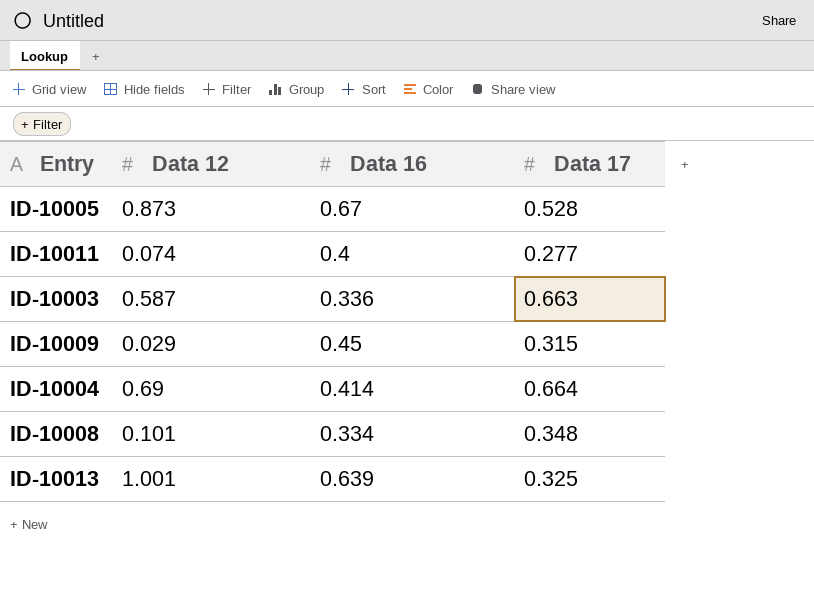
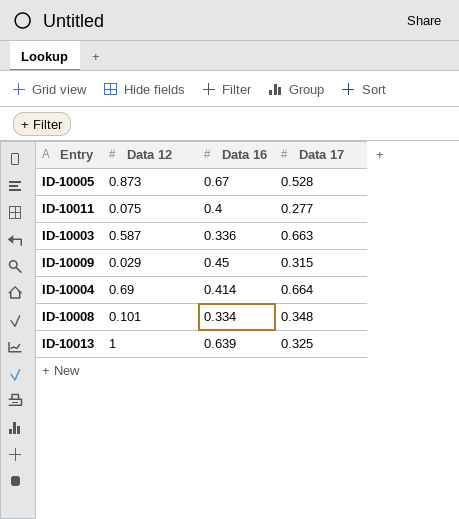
ID-10011 | Data 12: 0.074 -> 0.075
ID-10013 | Data 12: 1.001 -> 1

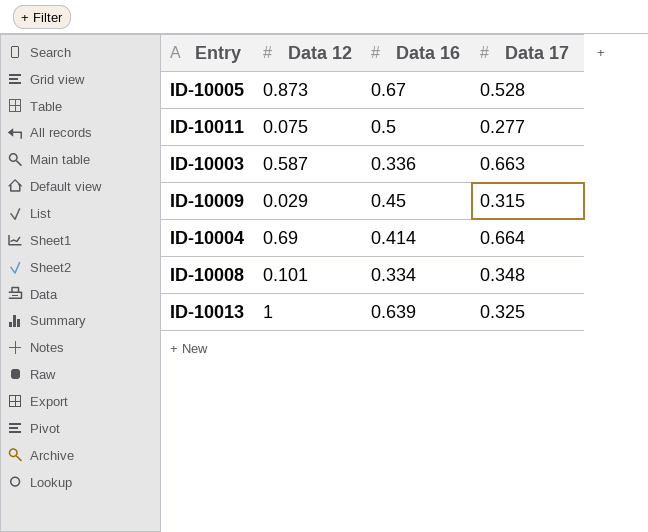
ID-10011 | Data 16: 0.4 -> 0.5

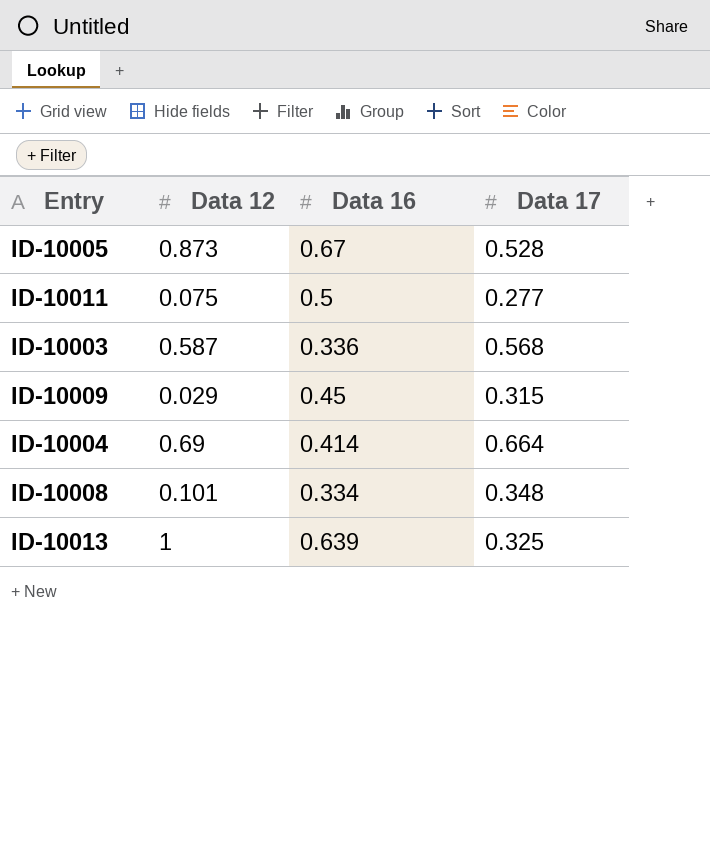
ID-10003 | Data 17: 0.663 -> 0.568

